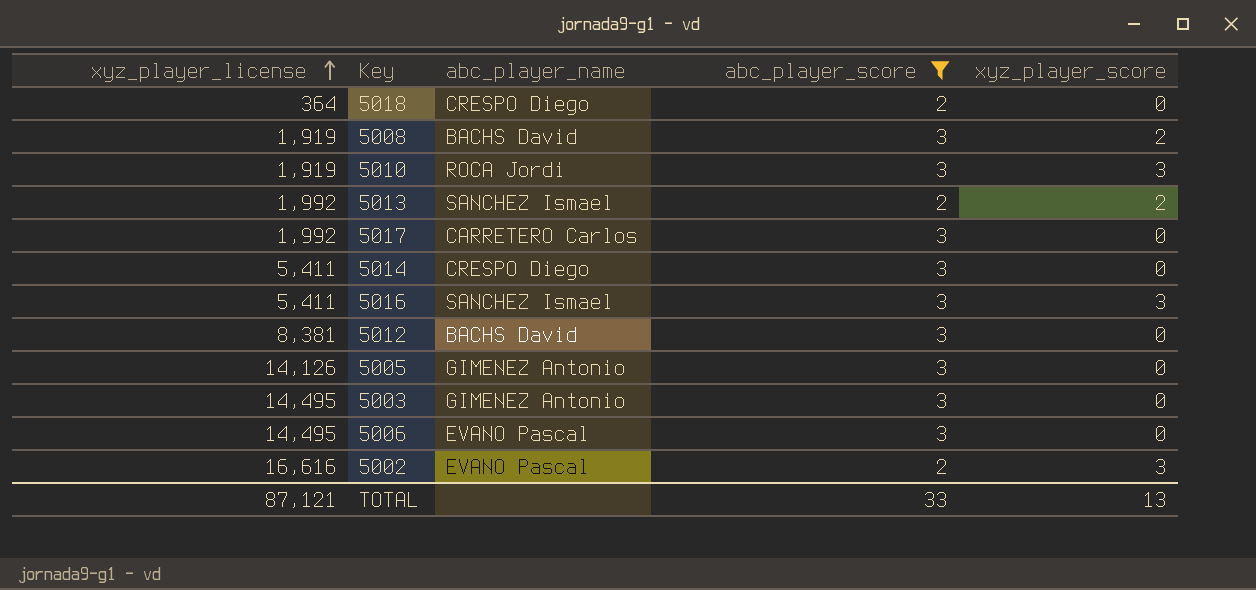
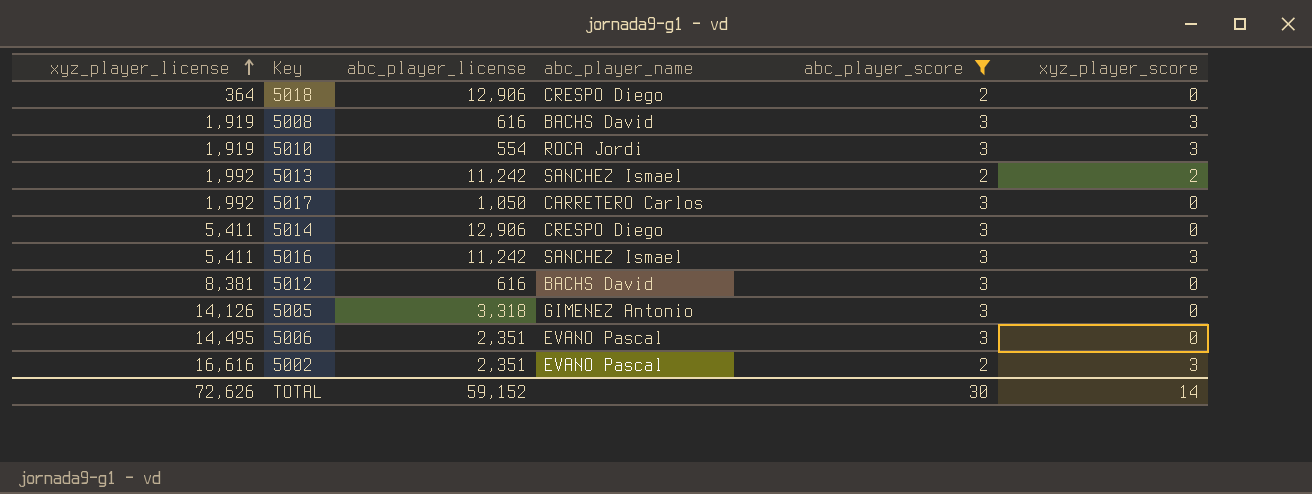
column abc_player_license | position: none -> 3
row 5003: 14,495 | GIMENEZ Antonio | 3 | 0 -> none
5008 | xyz_player_score: 2 -> 3
TOTAL | xyz_player_license: 87,121 -> 72,626
TOTAL | abc_player_score: 33 -> 30
TOTAL | xyz_player_score: 13 -> 14

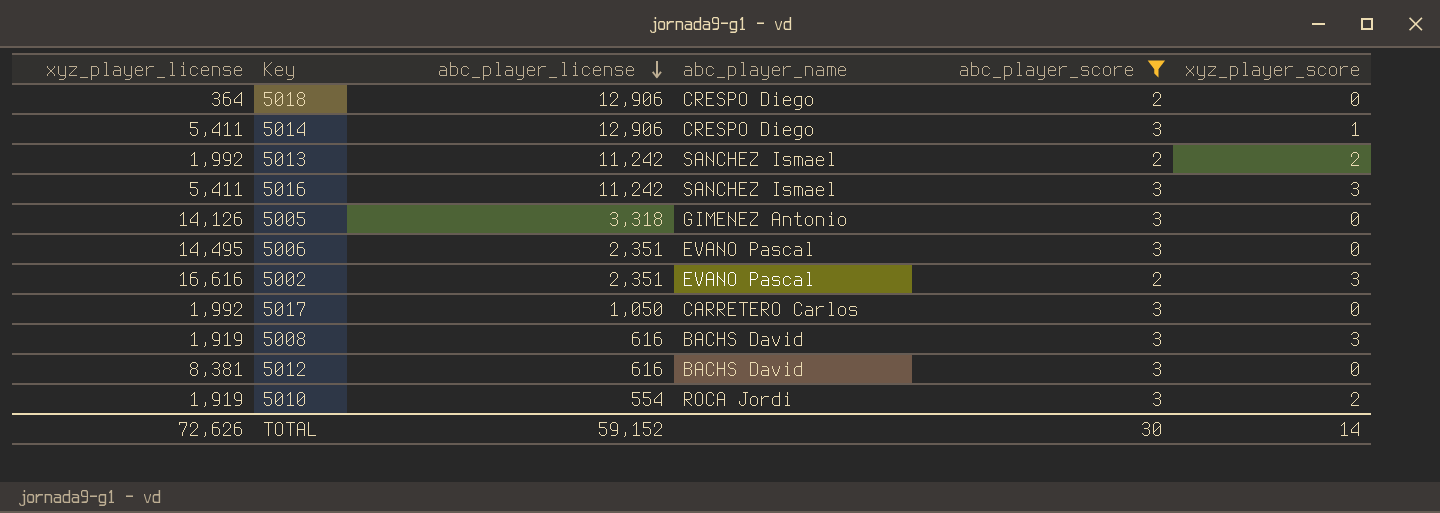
row order: xyz_player_license ascending -> abc_player_license descending
5014 | xyz_player_score: 0 -> 1
5010 | xyz_player_score: 3 -> 2

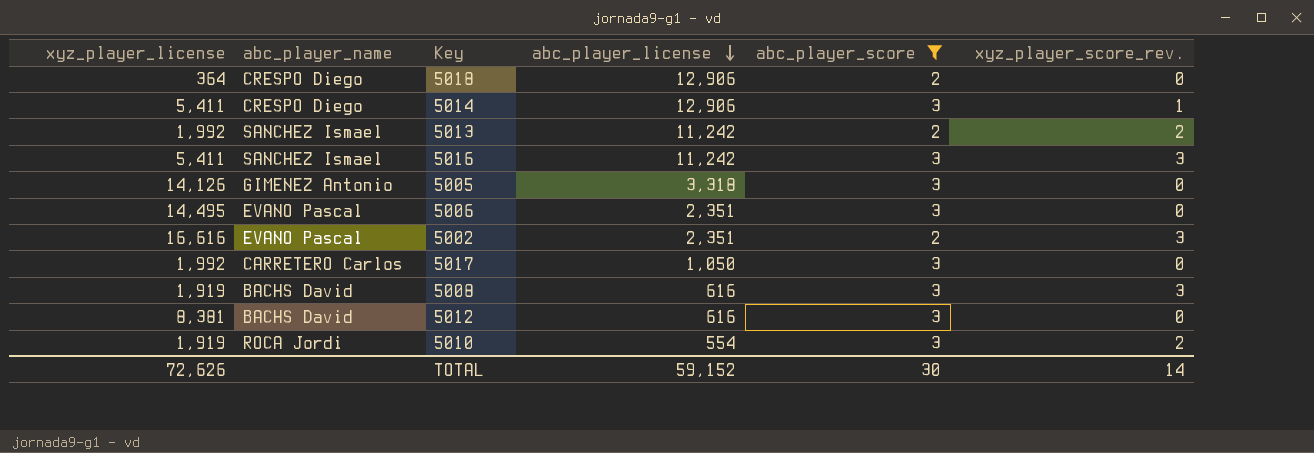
column abc_player_name | position: 4 -> 2
column name: xyz_player_score -> xyz_player_score_rev.

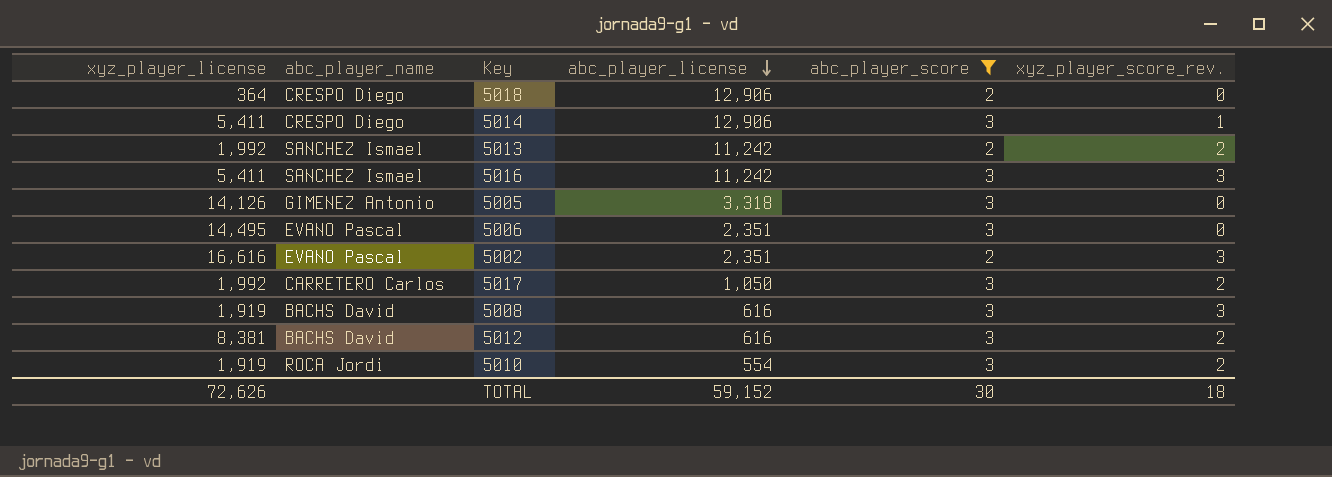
5017 | xyz_player_score_rev.: 0 -> 2
5012 | xyz_player_score_rev.: 0 -> 2
TOTAL | xyz_player_score_rev.: 14 -> 18

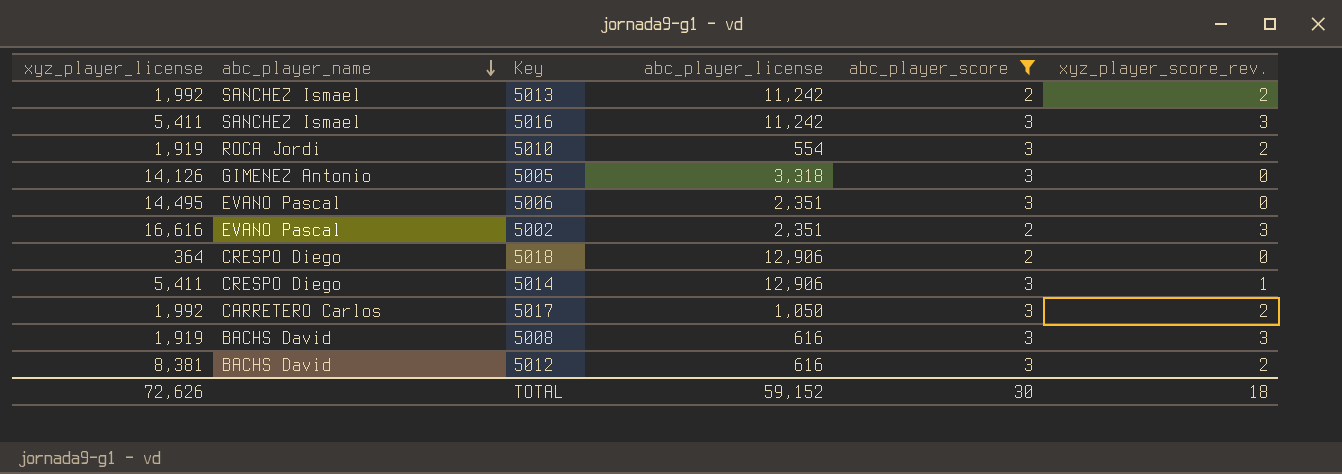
row order: abc_player_license descending -> abc_player_name descending

